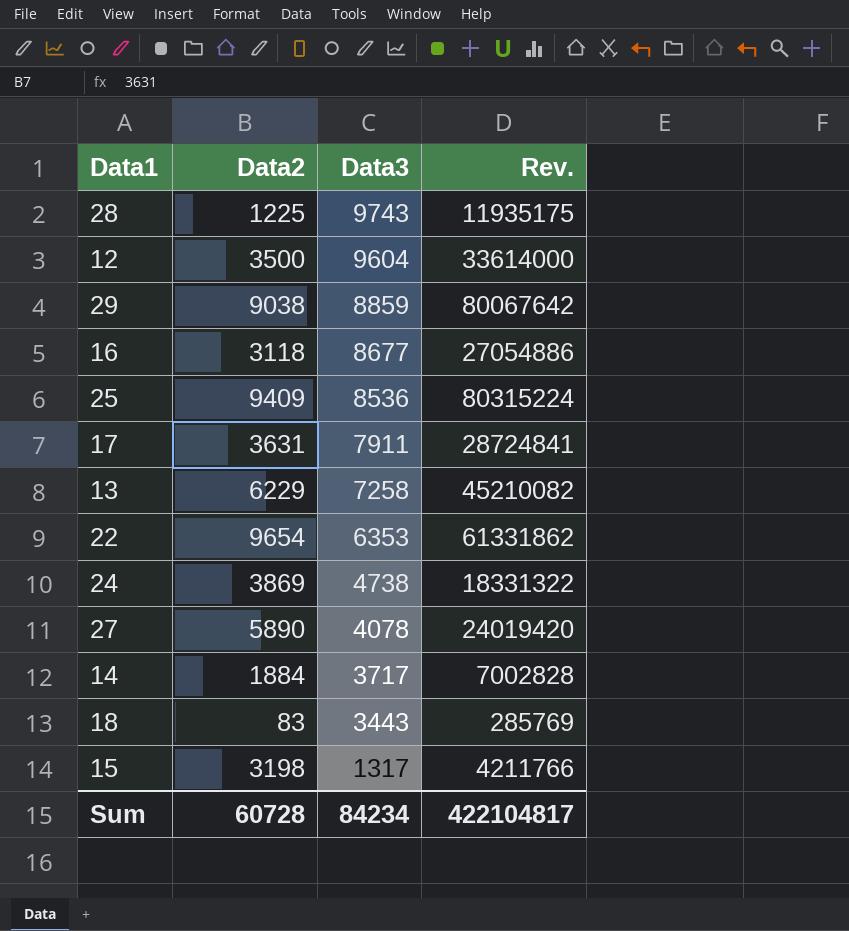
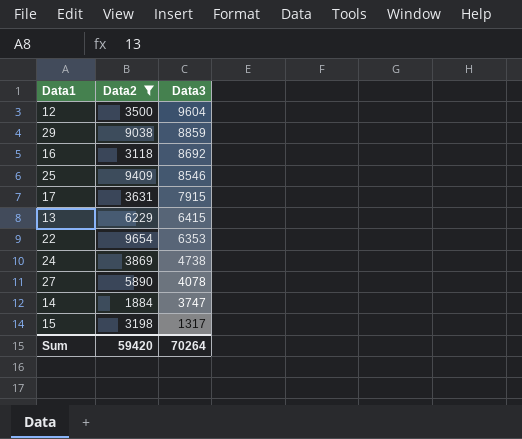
filter: none -> Data2 >= 1884
column Rev. | formula: [Data2] * [Data3] -> none
16 | Data3: 8677 -> 8692
25 | Data3: 8536 -> 8546
17 | Data3: 7911 -> 7915
13 | Data3: 7258 -> 6415
14 | Data3: 3717 -> 3747
Sum | Data2: 60728 -> 59420
Sum | Data3: 84234 -> 70264

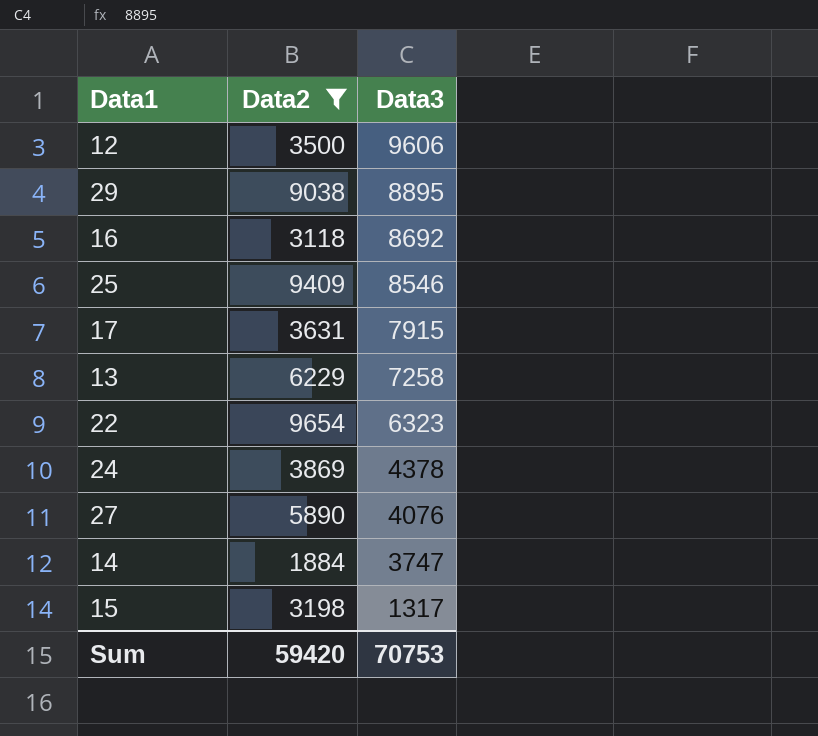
12 | Data3: 9604 -> 9606
29 | Data3: 8859 -> 8895
13 | Data3: 6415 -> 7258
22 | Data3: 6353 -> 6323
24 | Data3: 4738 -> 4378
27 | Data3: 4078 -> 4076
Sum | Data3: 70264 -> 70753

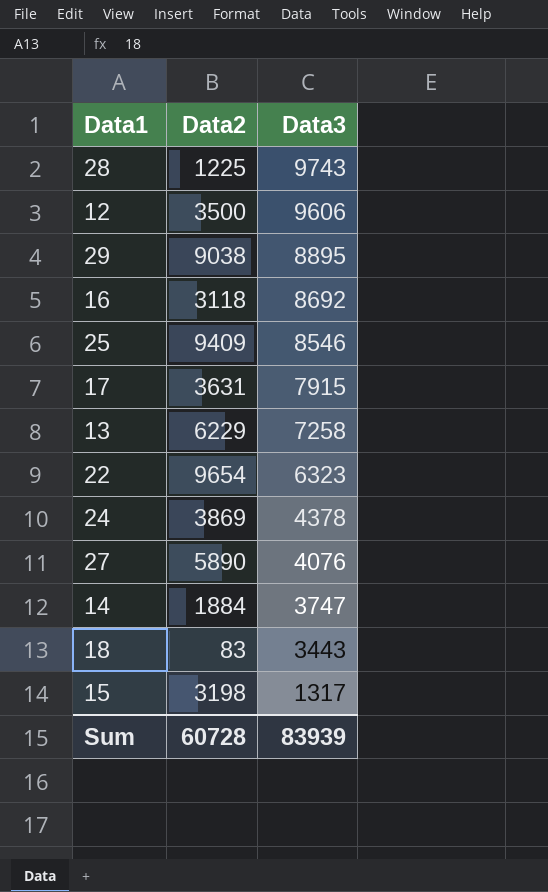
filter: Data2 >= 1884 -> none
Sum | Data2: 59420 -> 60728
Sum | Data3: 70753 -> 83939

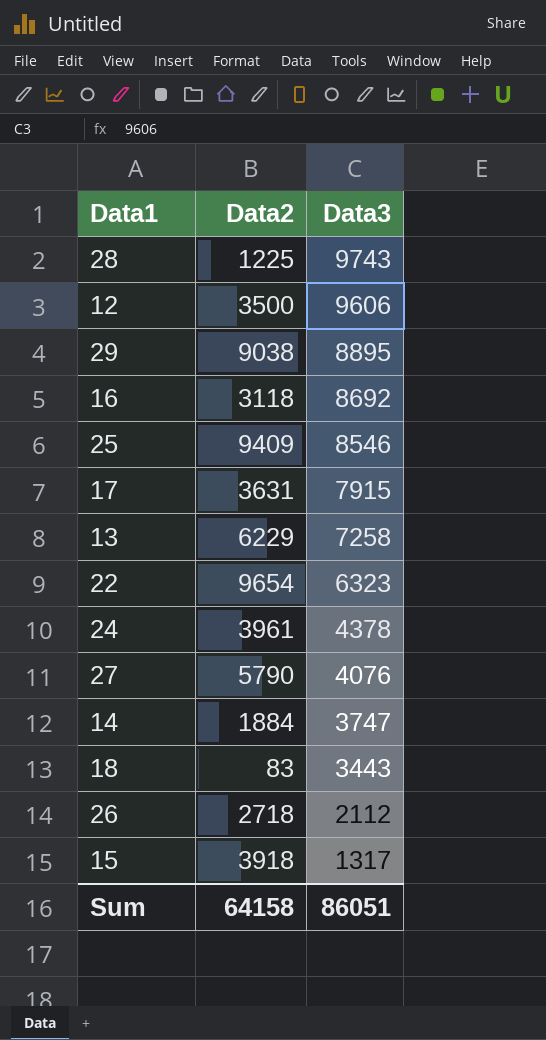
24 | Data2: 3869 -> 3961
27 | Data2: 5890 -> 5790
row 26: none -> 2718 | 2112
15 | Data2: 3198 -> 3918
Sum | Data2: 60728 -> 64158
Sum | Data3: 83939 -> 86051

